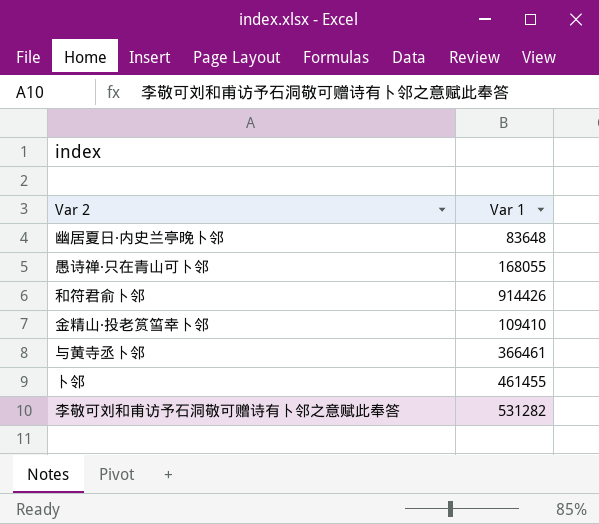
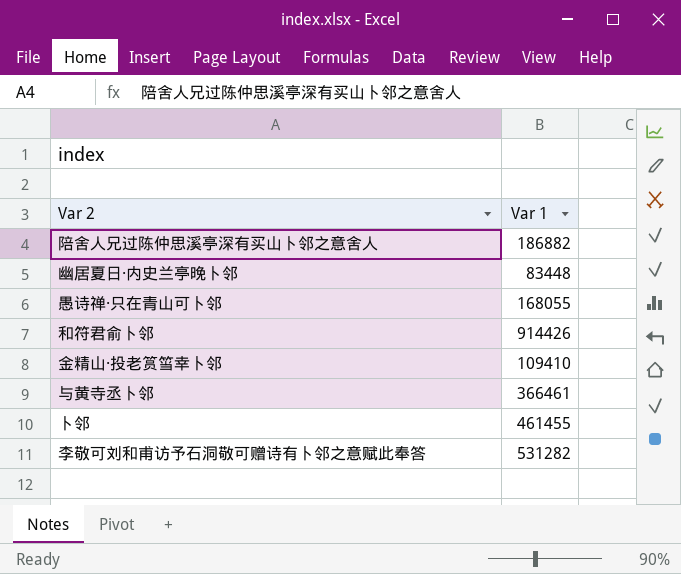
row 陪舍人兄过陈仲思溪亭深有买山卜邻之意舍人: none -> 186882
幽居夏日·内史兰亭晚卜邻 | Var 1: 83648 -> 83448

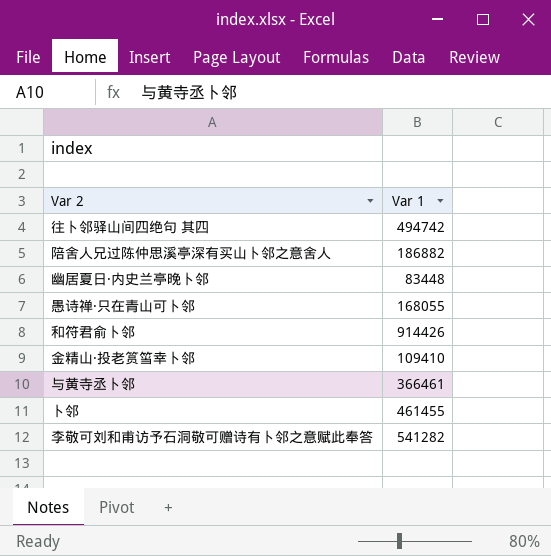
row 往卜邻驿山间四绝句 其四: none -> 494742
李敬可刘和甫访予石洞敬可赠诗有卜邻之意赋此奉答 | Var 1: 531282 -> 541282

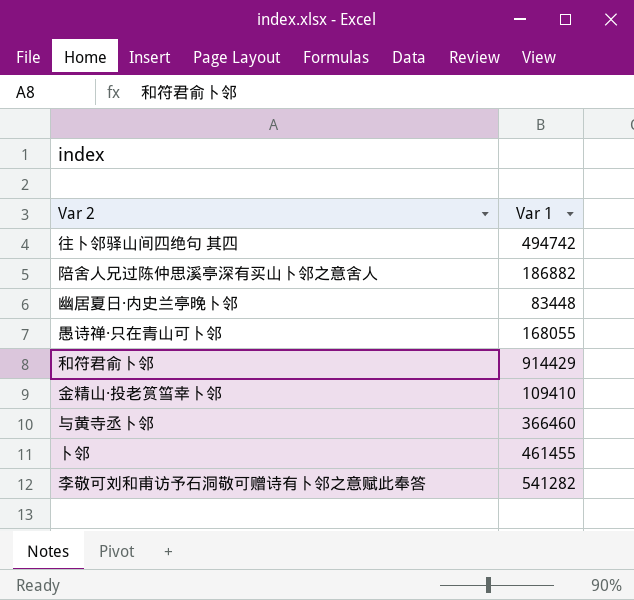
和符君俞卜邻 | Var 1: 914426 -> 914429
与黄寺丞卜邻 | Var 1: 366461 -> 366460

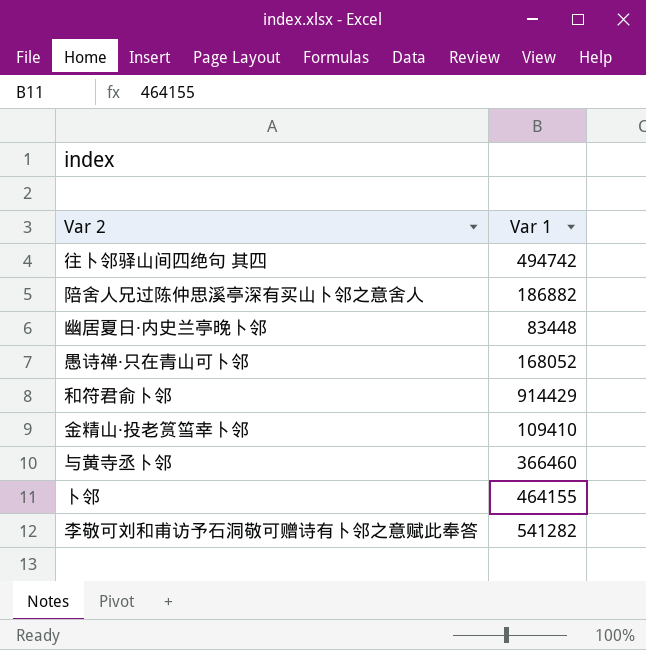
愚诗禅·只在青山可卜邻 | Var 1: 168055 -> 168052
卜邻 | Var 1: 461455 -> 464155

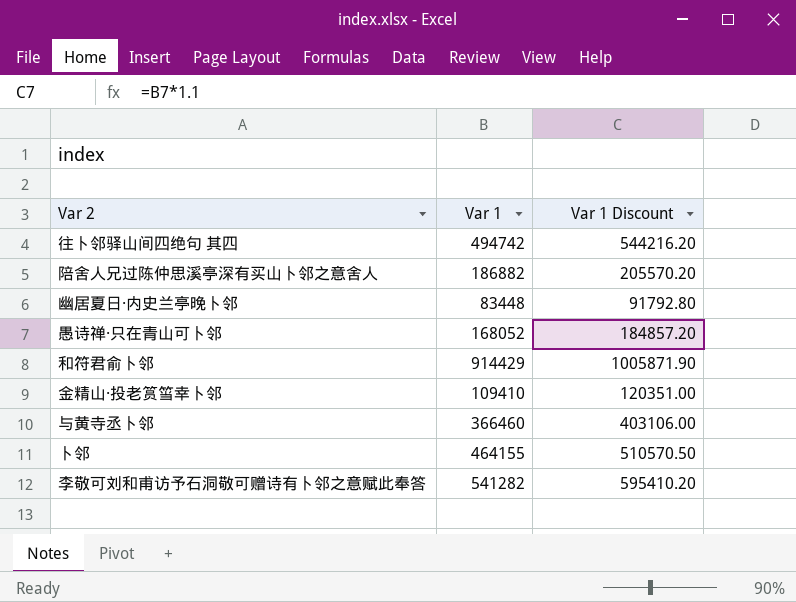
column Var 1 Discount | formula: none -> [Var 1] * 1.1

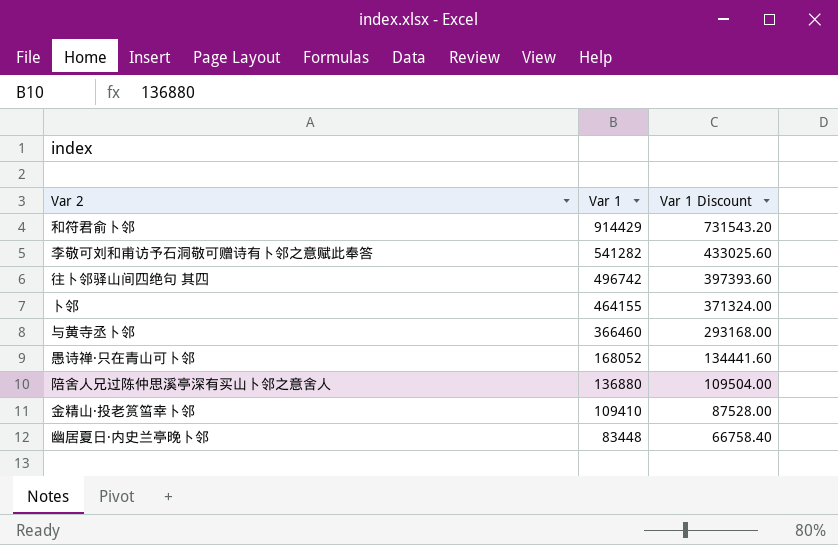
row order: none -> Var 1 descending
column Var 1 Discount | formula: [Var 1] * 1.1 -> [Var 1] * 0.8
往卜邻驿山间四绝句 其四 | Var 1: 494742 -> 496742
陪舍人兄过陈仲思溪亭深有买山卜邻之意舍人 | Var 1: 186882 -> 136880

